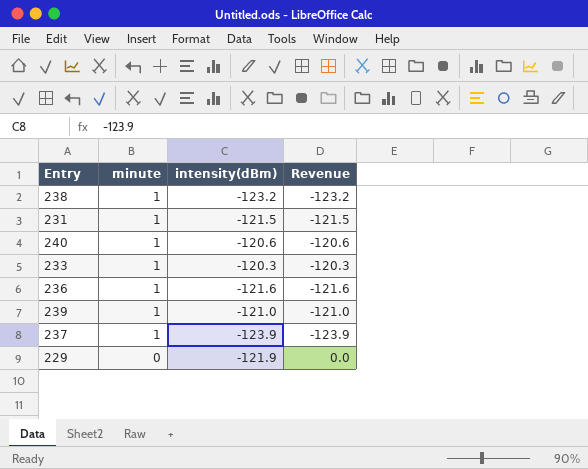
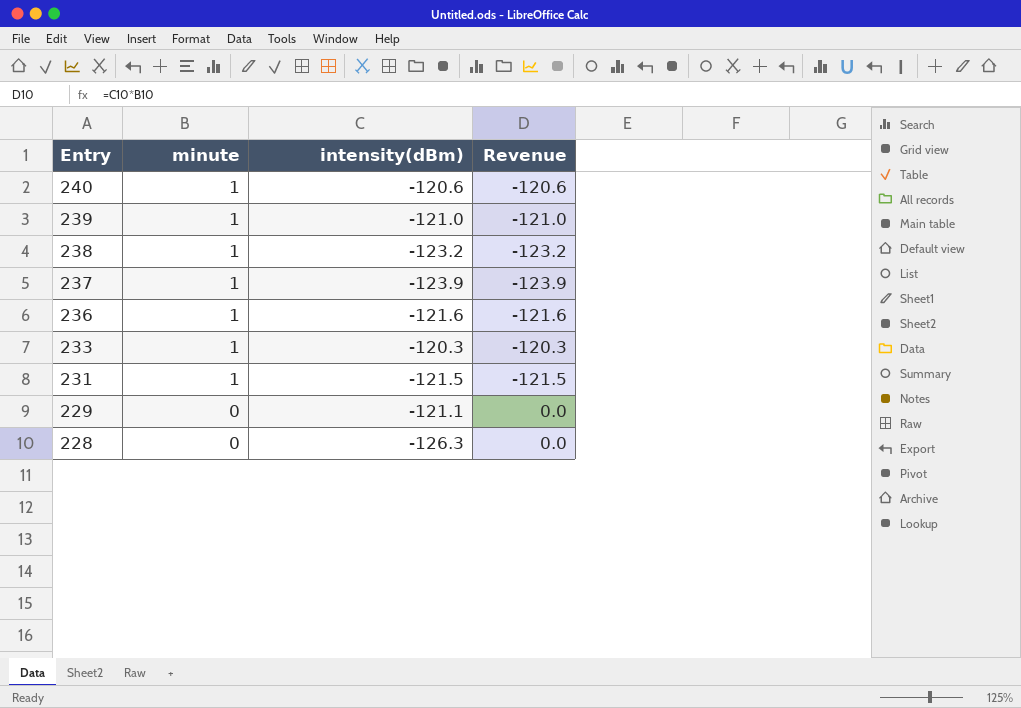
row order: minute descending -> Entry descending
229 | intensity(dBm): -121.9 -> -121.1
row 228: none -> 0 | -126.3 | 0.0

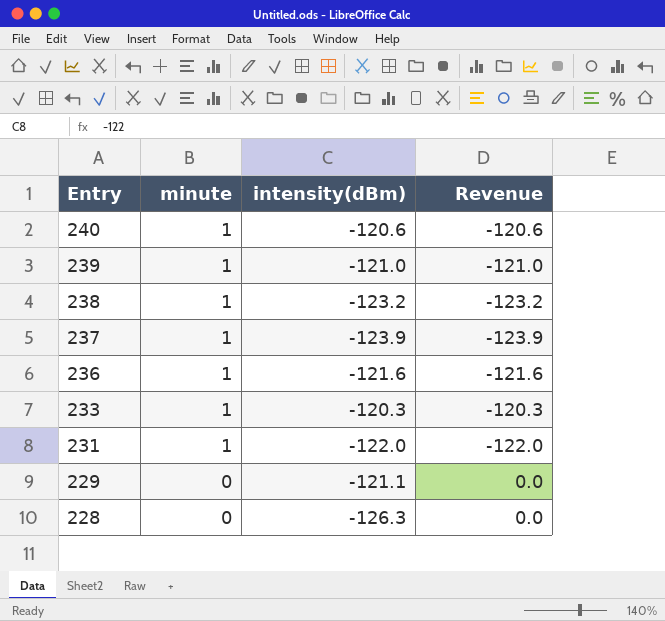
231 | intensity(dBm): -121.5 -> -122.0
231 | Revenue: -121.5 -> -122.0

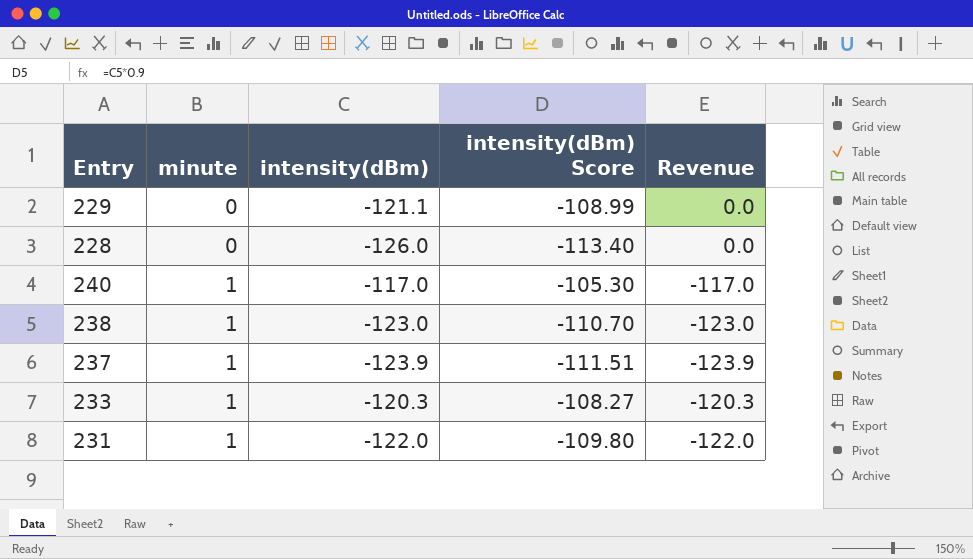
row order: Entry descending -> minute ascending
column intensity(dBm) Score | formula: none -> [intensity(dBm)] * 0.9
row 239: 1 | -121.0 | -121.0 -> none
row 236: 1 | -121.6 | -121.6 -> none
228 | intensity(dBm): -126.3 -> -126.0
240 | intensity(dBm): -120.6 -> -117.0
240 | Revenue: -120.6 -> -117.0
238 | intensity(dBm): -123.2 -> -123.0
238 | Revenue: -123.2 -> -123.0

